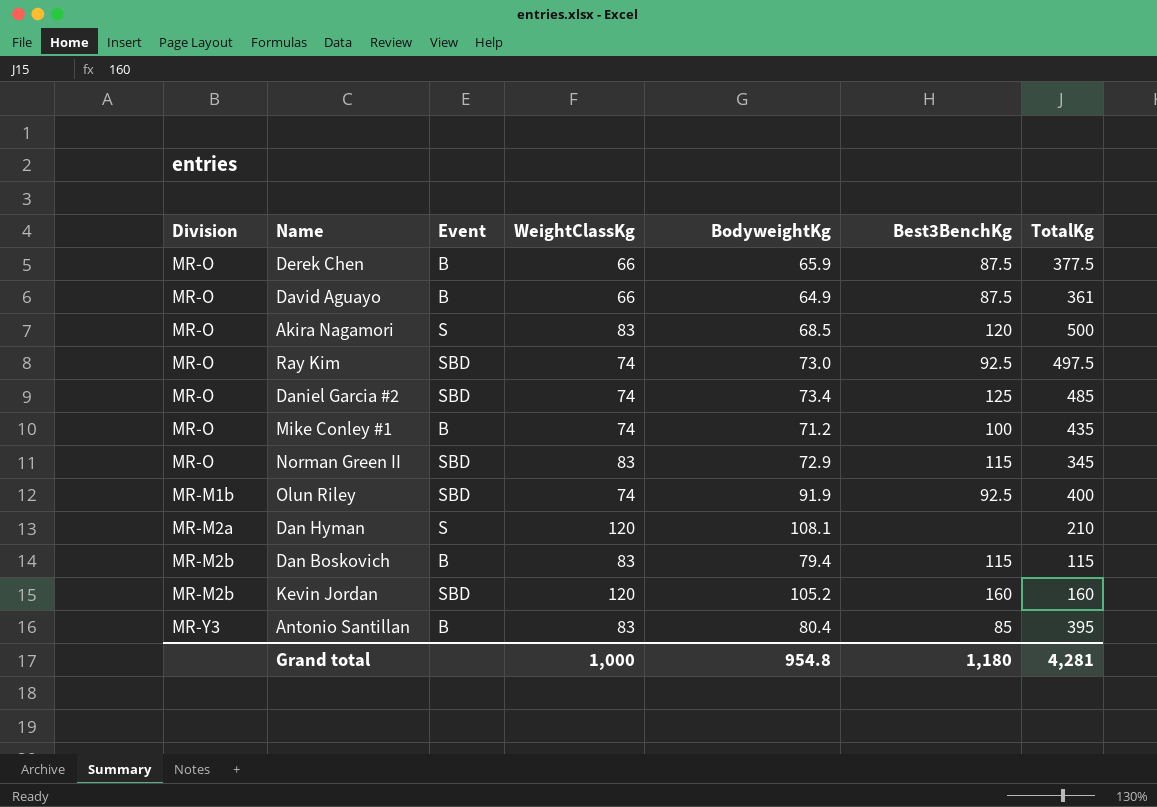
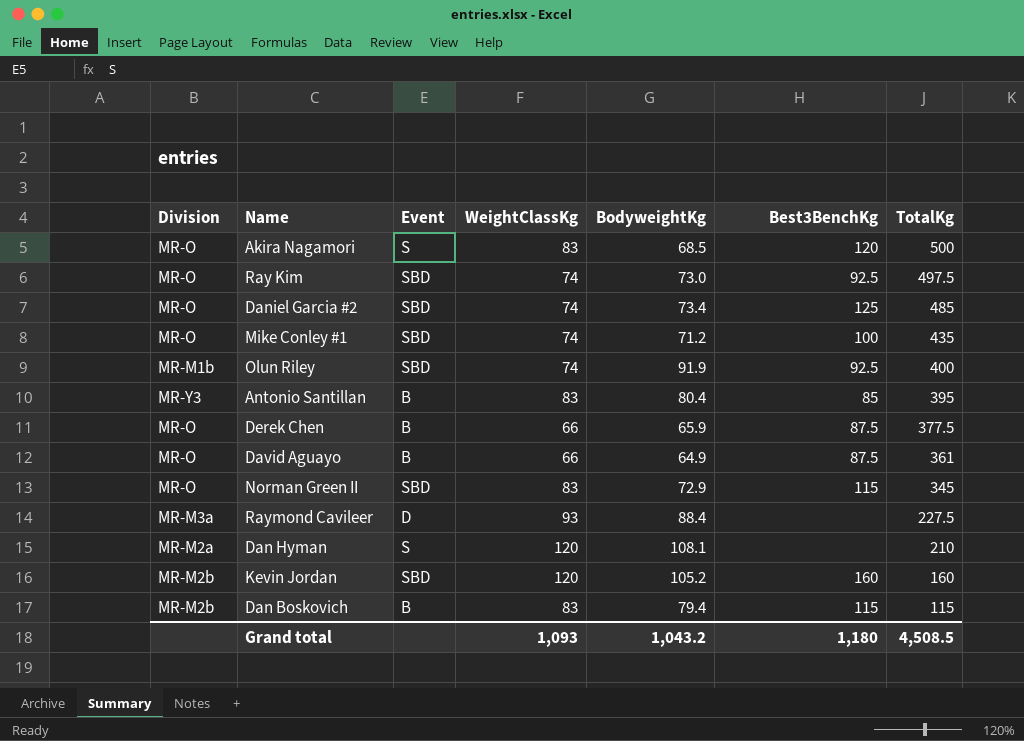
row order: none -> TotalKg descending
Mike Conley #1 | Event: B -> SBD
row Raymond Cavileer: none -> MR-M3a | D | 93 | 88.4 | none | 227.5
Grand total | WeightClassKg: 1,000 -> 1,093
Grand total | BodyweightKg: 954.8 -> 1,043.2
Grand total | TotalKg: 4,281 -> 4,508.5

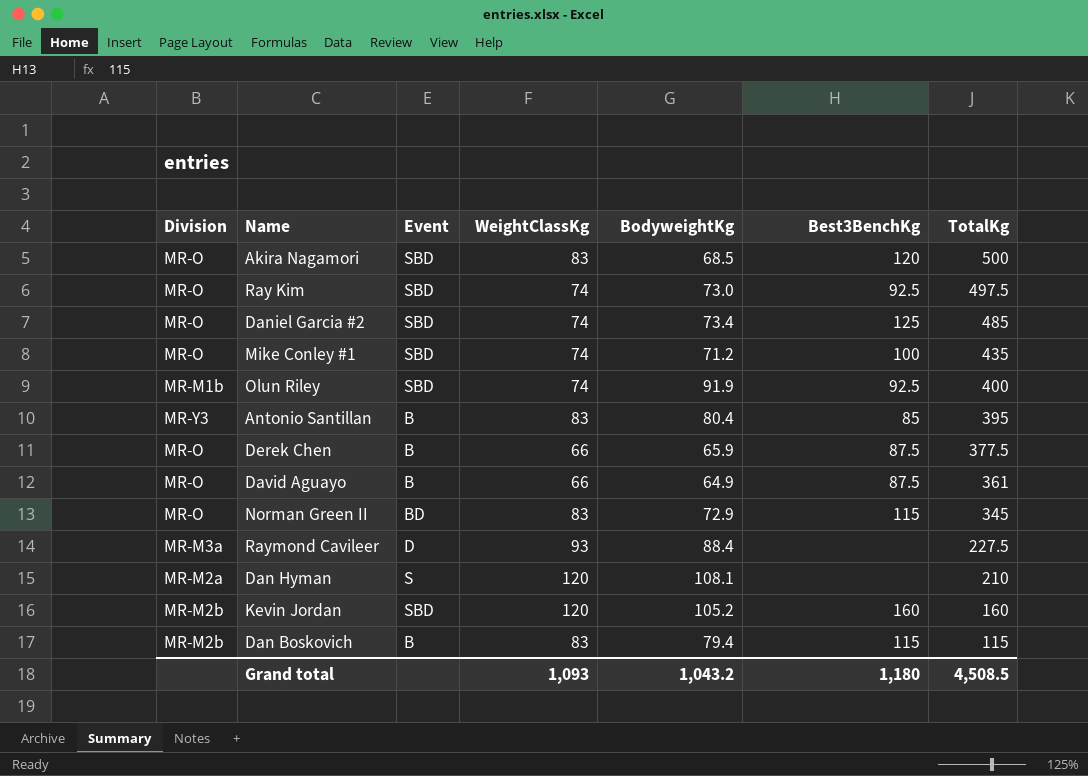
Akira Nagamori | Event: S -> SBD
Norman Green II | Event: SBD -> BD

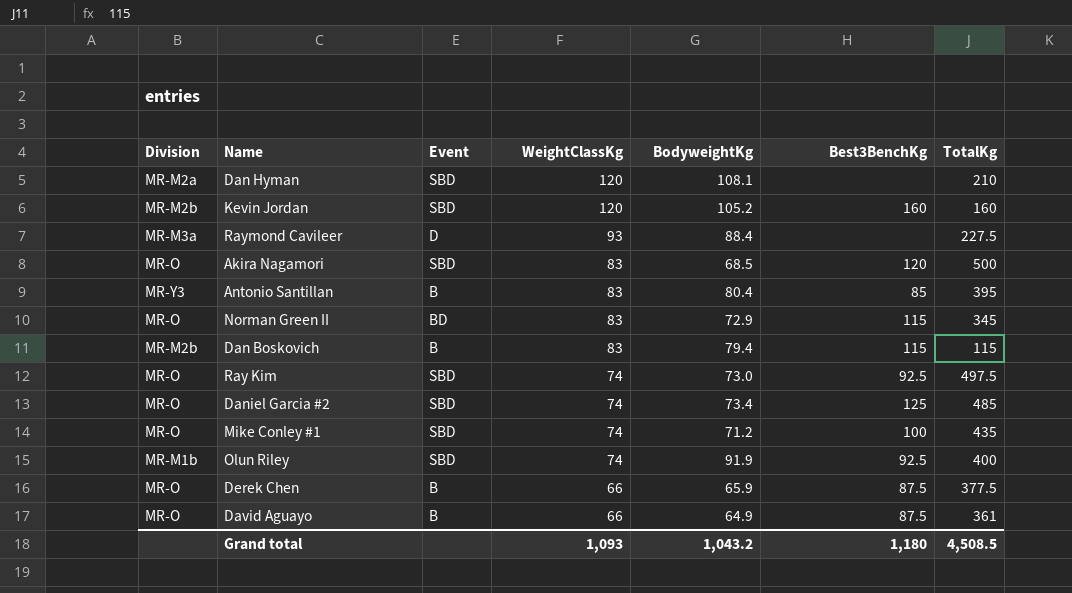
row order: TotalKg descending -> WeightClassKg descending
Dan Hyman | Event: S -> SBD

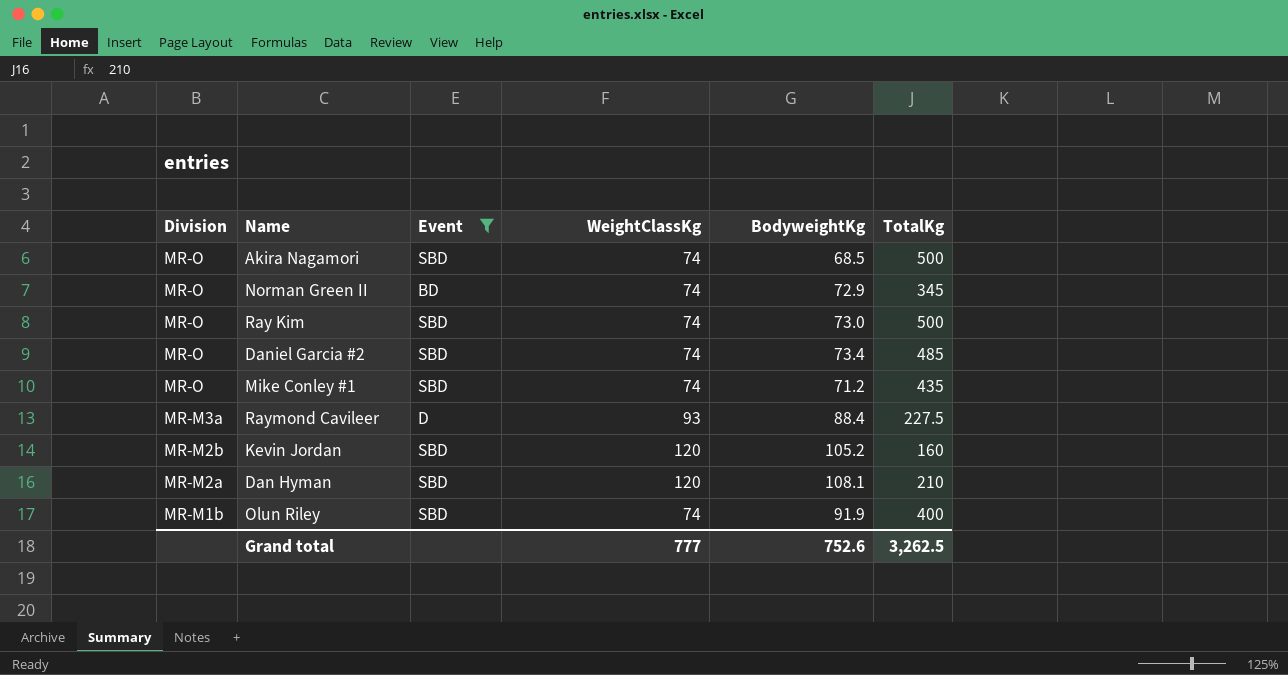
filter: none -> Event != B
row order: WeightClassKg descending -> Division descending
column Best3BenchKg | position: 6 -> none
Akira Nagamori | WeightClassKg: 83 -> 74
Norman Green II | WeightClassKg: 83 -> 74
Ray Kim | TotalKg: 497.5 -> 500
Grand total | WeightClassKg: 1,093 -> 777
Grand total | BodyweightKg: 1,043.2 -> 752.6
Grand total | TotalKg: 4,508.5 -> 3,262.5

